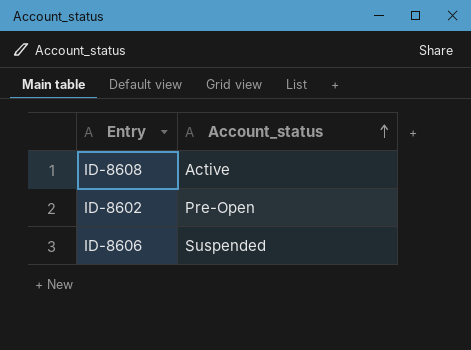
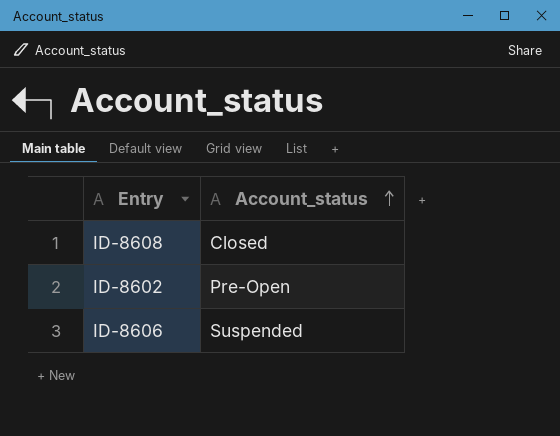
ID-8608 | Account_status: Active -> Closed

